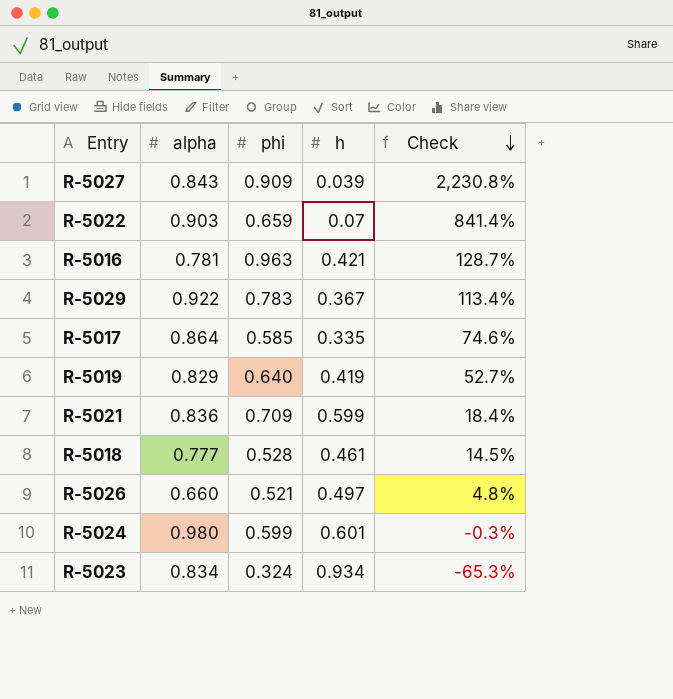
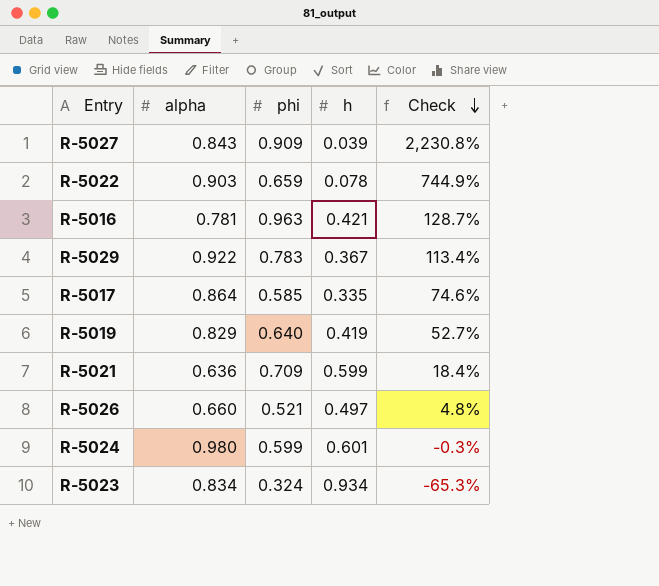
row R-5018: 0.777 | 0.528 | 0.461 | 14.5% -> none
R-5022 | h: 0.07 -> 0.078
R-5022 | Check: 841.4% -> 744.9%
R-5021 | alpha: 0.836 -> 0.636

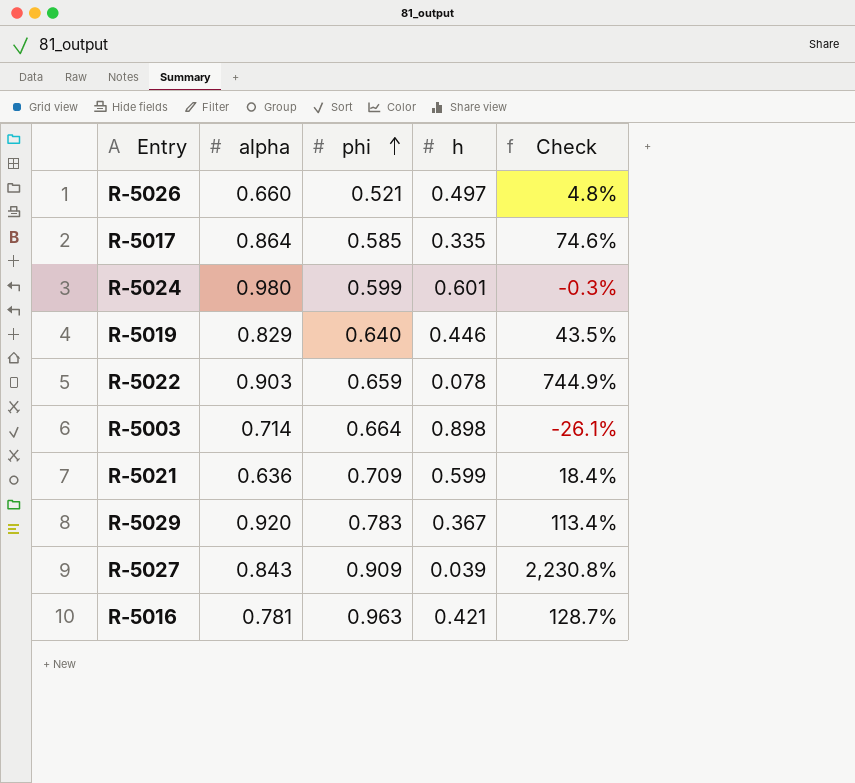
row order: Check descending -> phi ascending
row R-5023: 0.834 | 0.324 | 0.934 | -65.3% -> none
R-5019 | h: 0.419 -> 0.446
R-5019 | Check: 52.7% -> 43.5%
row R-5003: none -> 0.714 | 0.664 | 0.898 | -26.1%
R-5029 | alpha: 0.922 -> 0.920

